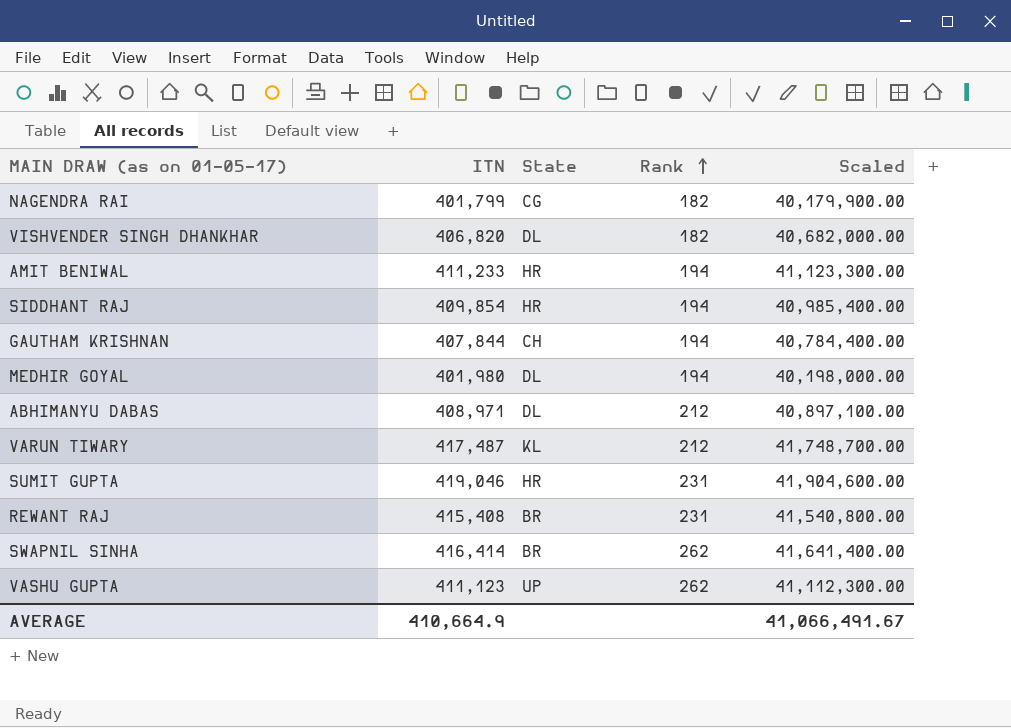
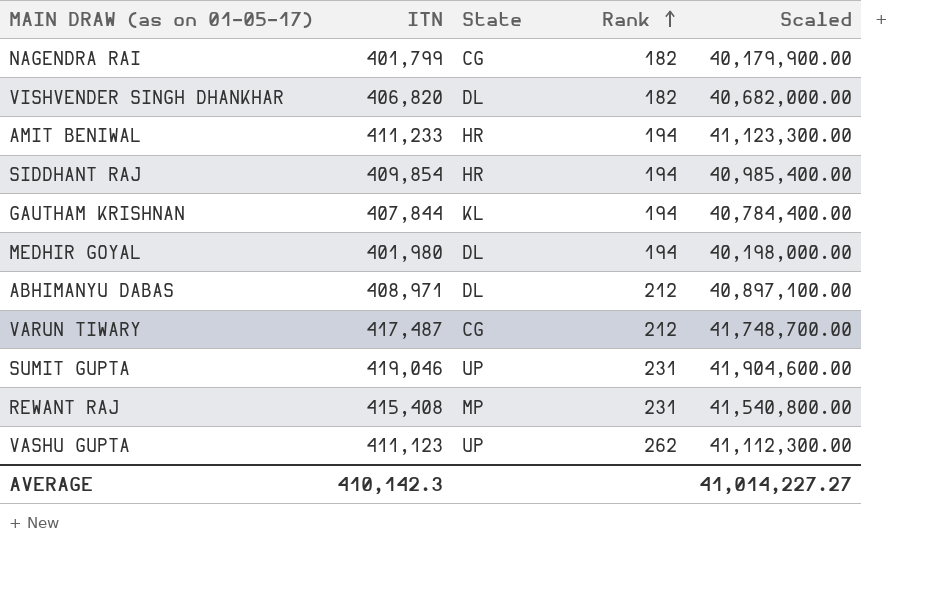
row SWAPNIL SINHA: 416,414 | BR | 262 | 41,641,400.00 -> none
GAUTHAM KRISHNAN | State: CH -> KL
VARUN TIWARY | State: KL -> CG
SUMIT GUPTA | State: HR -> UP
REWANT RAJ | State: BR -> MP
AVERAGE | ITN: 410,664.9 -> 410,142.3
AVERAGE | Scaled: 41,066,491.67 -> 41,014,227.27

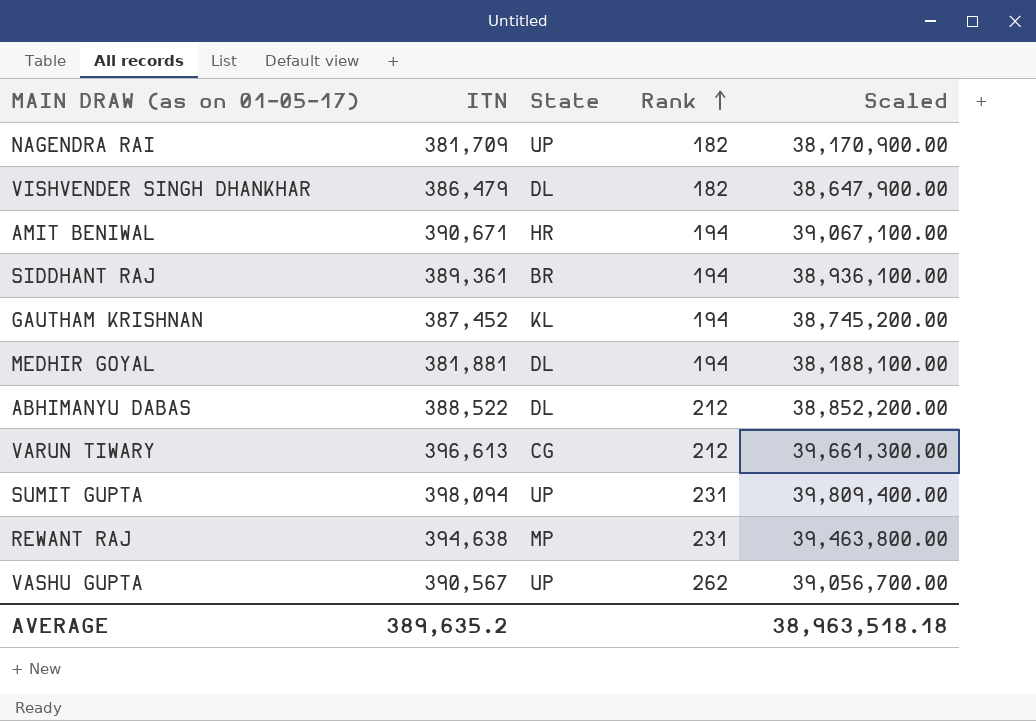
NAGENDRA RAI | ITN: 401,799 -> 381,709
NAGENDRA RAI | State: CG -> UP
NAGENDRA RAI | Scaled: 40,179,900.00 -> 38,170,900.00
VISHVENDER SINGH DHANKHAR | ITN: 406,820 -> 386,479
VISHVENDER SINGH DHANKHAR | Scaled: 40,682,000.00 -> 38,647,900.00
AMIT BENIWAL | ITN: 411,233 -> 390,671
AMIT BENIWAL | Scaled: 41,123,300.00 -> 39,067,100.00
SIDDHANT RAJ | ITN: 409,854 -> 389,361
SIDDHANT RAJ | State: HR -> BR
SIDDHANT RAJ | Scaled: 40,985,400.00 -> 38,936,100.00
GAUTHAM KRISHNAN | ITN: 407,844 -> 387,452
GAUTHAM KRISHNAN | Scaled: 40,784,400.00 -> 38,745,200.00
MEDHIR GOYAL | ITN: 401,980 -> 381,881
MEDHIR GOYAL | Scaled: 40,198,000.00 -> 38,188,100.00
ABHIMANYU DABAS | ITN: 408,971 -> 388,522
ABHIMANYU DABAS | Scaled: 40,897,100.00 -> 38,852,200.00
VARUN TIWARY | ITN: 417,487 -> 396,613
VARUN TIWARY | Scaled: 41,748,700.00 -> 39,661,300.00
SUMIT GUPTA | ITN: 419,046 -> 398,094
SUMIT GUPTA | Scaled: 41,904,600.00 -> 39,809,400.00
REWANT RAJ | ITN: 415,408 -> 394,638
REWANT RAJ | Scaled: 41,540,800.00 -> 39,463,800.00
VASHU GUPTA | ITN: 411,123 -> 390,567
VASHU GUPTA | Scaled: 41,112,300.00 -> 39,056,700.00
AVERAGE | ITN: 410,142.3 -> 389,635.2
AVERAGE | Scaled: 41,014,227.27 -> 38,963,518.18

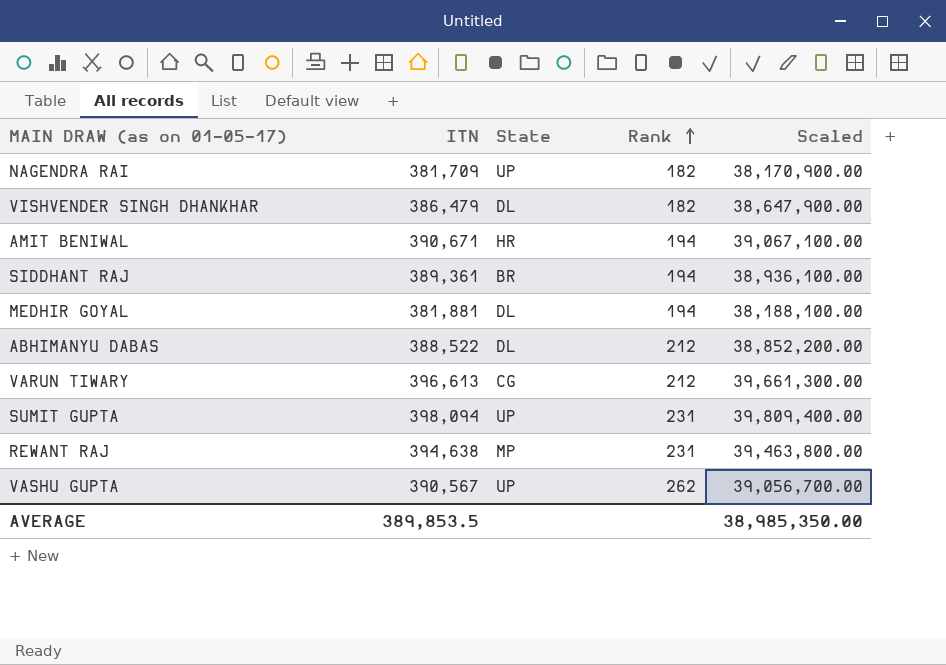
row GAUTHAM KRISHNAN: 387,452 | KL | 194 | 38,745,200.00 -> none
AVERAGE | ITN: 389,635.2 -> 389,853.5
AVERAGE | Scaled: 38,963,518.18 -> 38,985,350.00

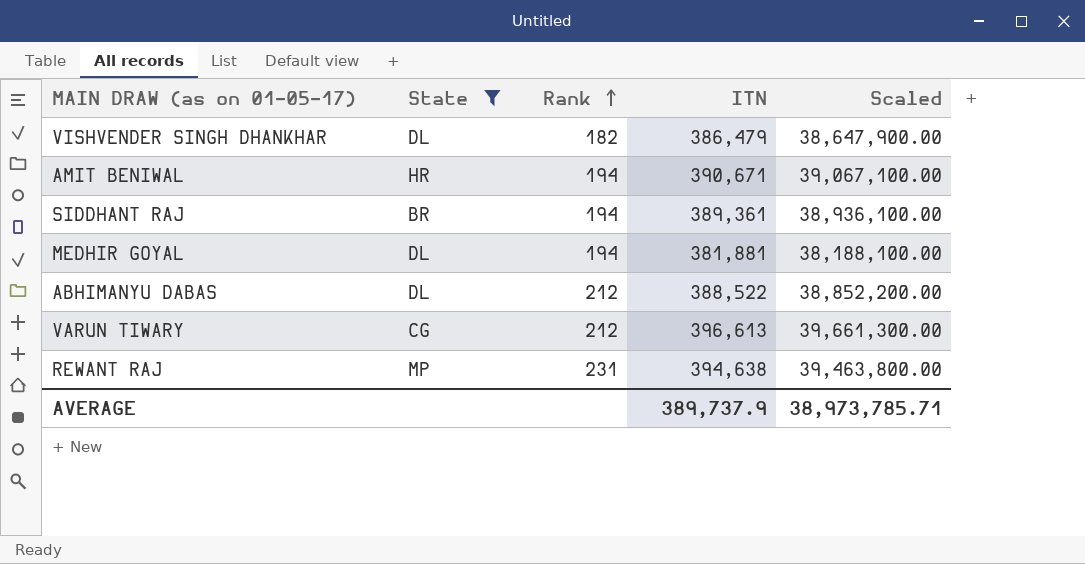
filter: none -> State != UP
column ITN | position: 2 -> 4
AVERAGE | ITN: 389,853.5 -> 389,737.9
AVERAGE | Scaled: 38,985,350.00 -> 38,973,785.71

